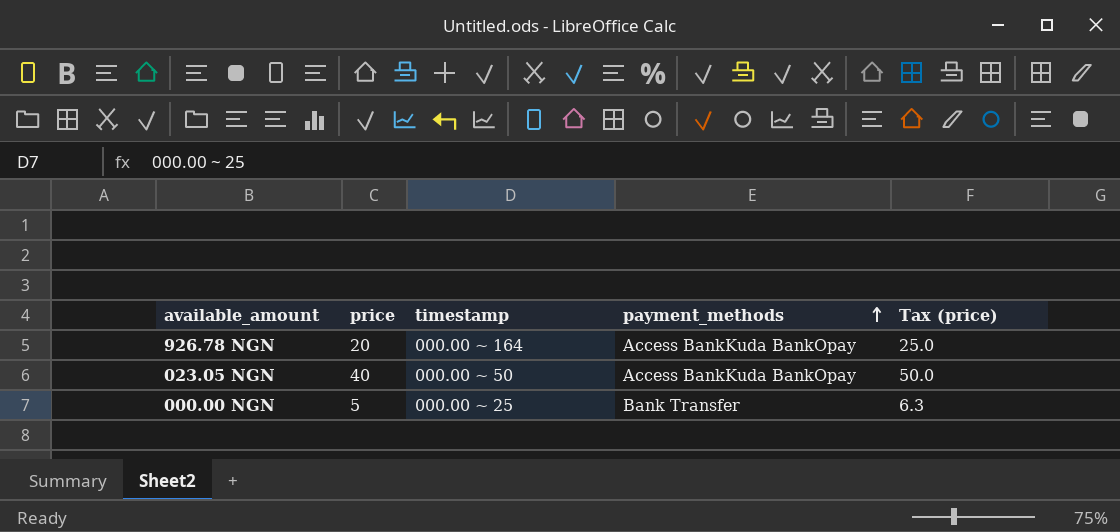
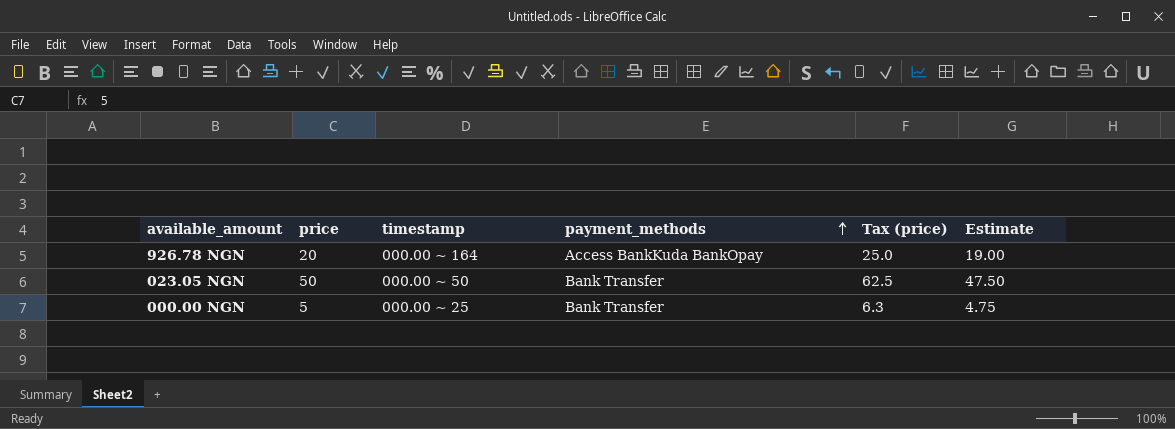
column Estimate | formula: none -> [price] * 0.95
023.05 NGN | price: 40 -> 50
023.05 NGN | payment_methods: Access BankKuda BankOpay -> Bank Transfer
023.05 NGN | Tax (price): 50.0 -> 62.5

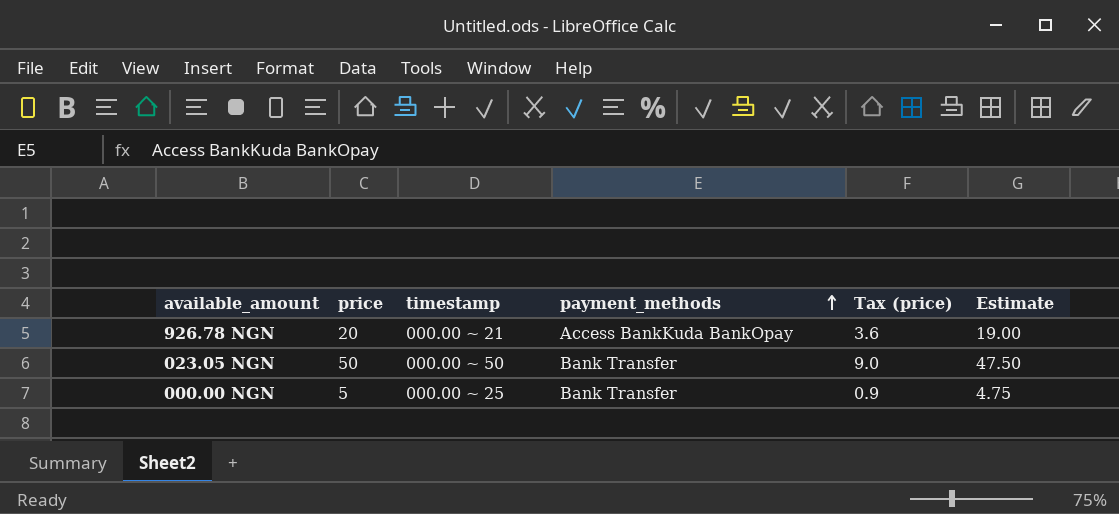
column Tax (price) | formula: [price] * 1.25 -> [price] * 0.18
926.78 NGN | timestamp: 000.00 ~ 164 -> 000.00 ~ 21

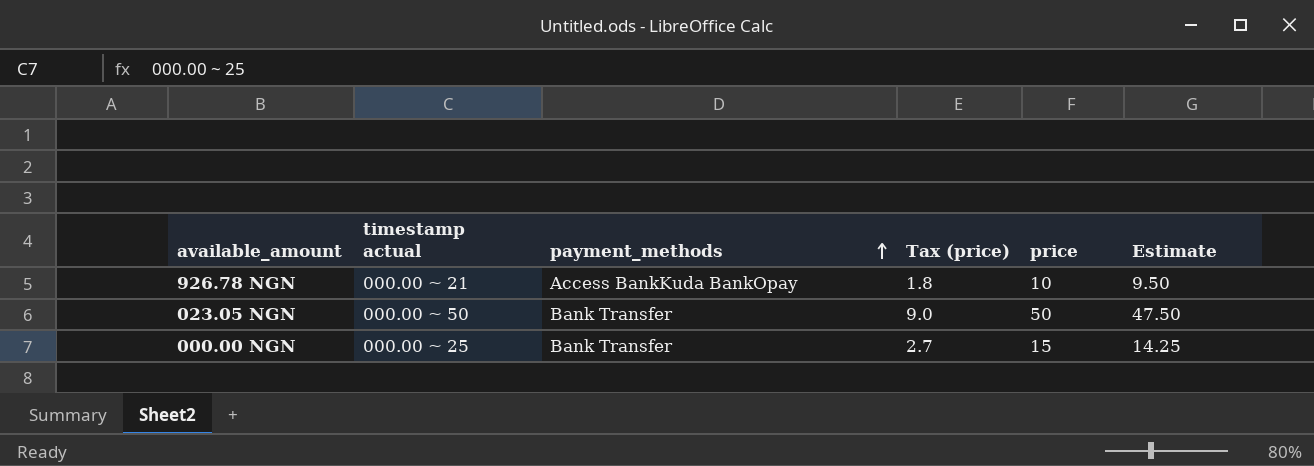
column name: timestamp -> timestamp actual
column price | position: 2 -> 5
926.78 NGN | Tax (price): 3.6 -> 1.8
926.78 NGN | price: 20 -> 10
926.78 NGN | Estimate: 19.00 -> 9.50
000.00 NGN | Tax (price): 0.9 -> 2.7
000.00 NGN | price: 5 -> 15
000.00 NGN | Estimate: 4.75 -> 14.25

